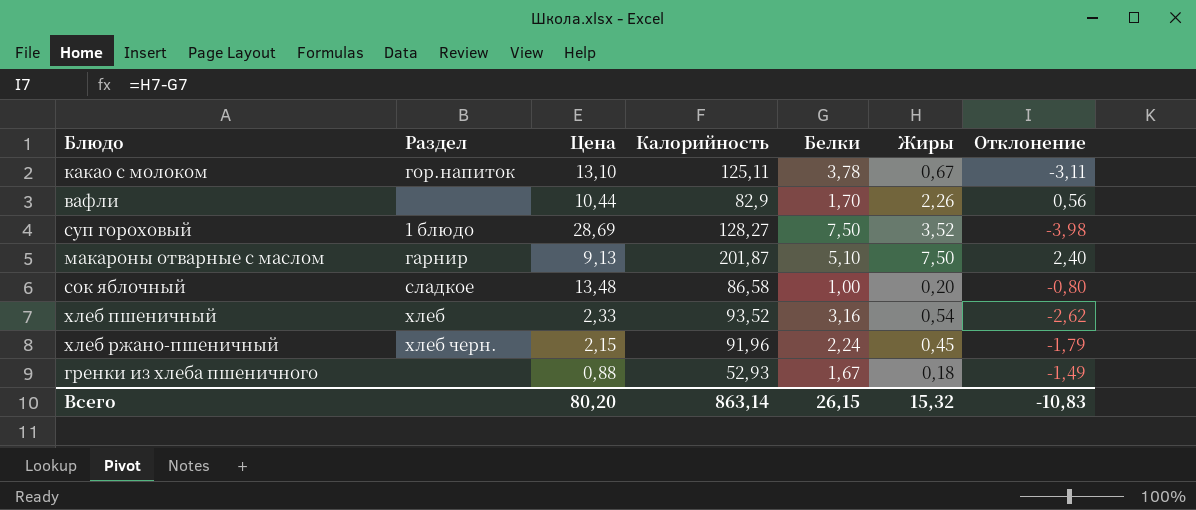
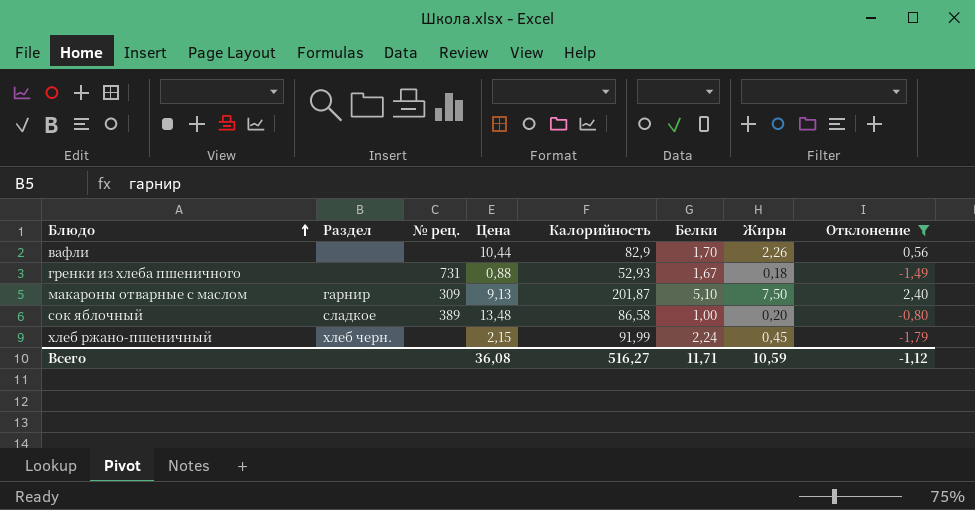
filter: none -> Отклонение >= -1,79
row order: none -> Блюдо ascending
column № рец. | position: none -> 3
хлеб ржано-пшеничный | Калорийность: 91,96 -> 91,99
Всего | Цена: 80,20 -> 36,08
Всего | Калорийность: 863,14 -> 516,27
Всего | Белки: 26,15 -> 11,71
Всего | Жиры: 15,32 -> 10,59
Всего | Отклонение: -10,83 -> -1,12

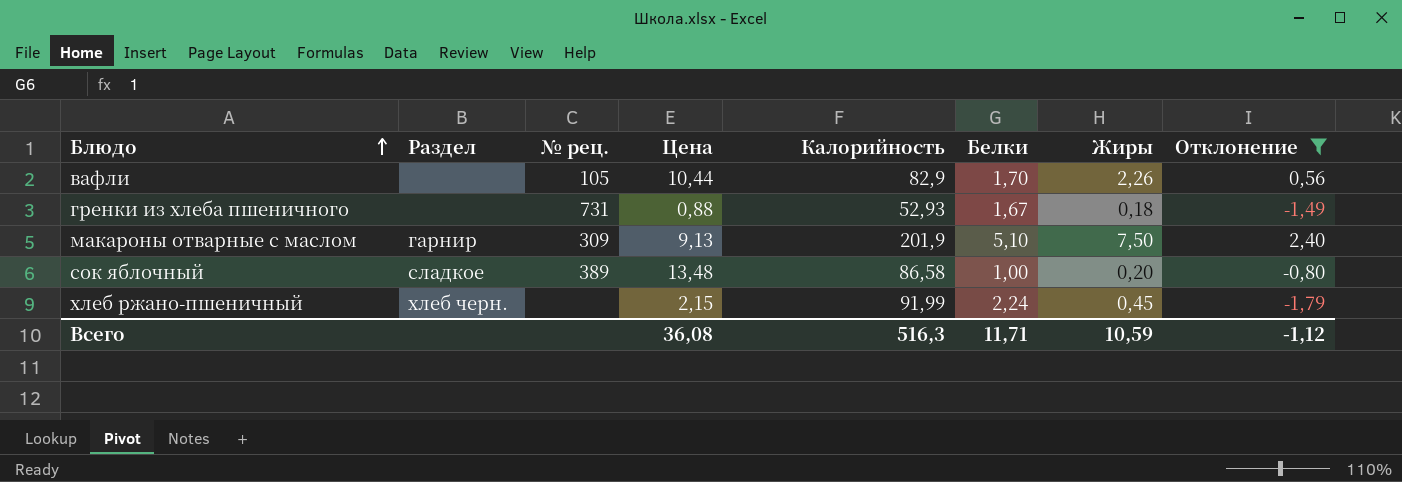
вафли | № рец.: none -> 105
макароны отварные с маслом | Калорийность: 201,87 -> 201,9
Всего | Калорийность: 516,27 -> 516,3

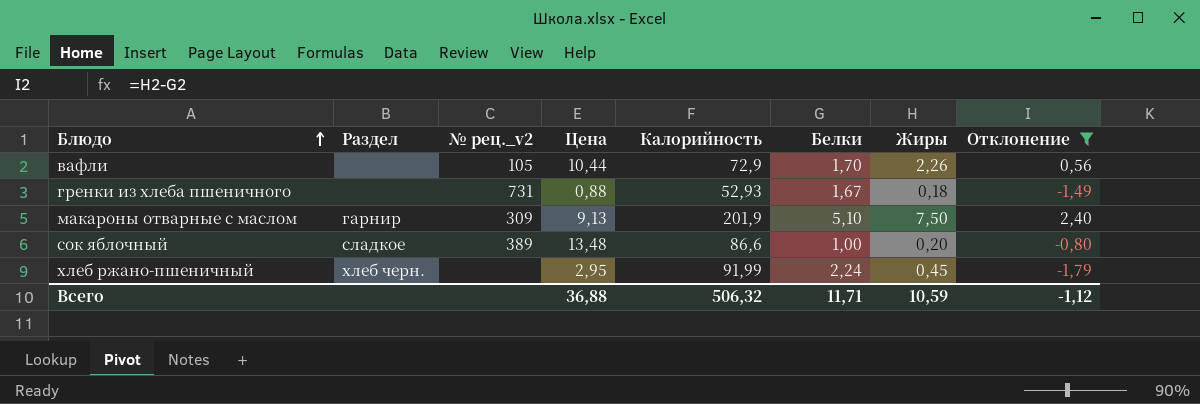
column name: № рец. -> № рец._v2
вафли | Калорийность: 82,9 -> 72,9
сок яблочный | Калорийность: 86,58 -> 86,6
хлеб ржано-пшеничный | Цена: 2,15 -> 2,95
Всего | Цена: 36,08 -> 36,88
Всего | Калорийность: 516,3 -> 506,32

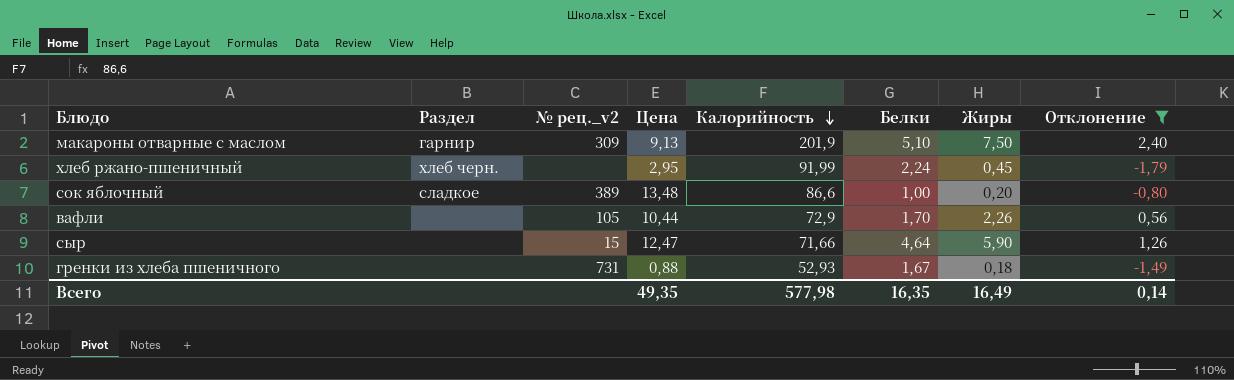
row order: Блюдо ascending -> Калорийность descending
row сыр: none -> none | 15 | 12,47 | 71,66 | 4,64 | 5,90 | 1,26
Всего | Цена: 36,88 -> 49,35
Всего | Калорийность: 506,32 -> 577,98
Всего | Белки: 11,71 -> 16,35
Всего | Жиры: 10,59 -> 16,49
Всего | Отклонение: -1,12 -> 0,14

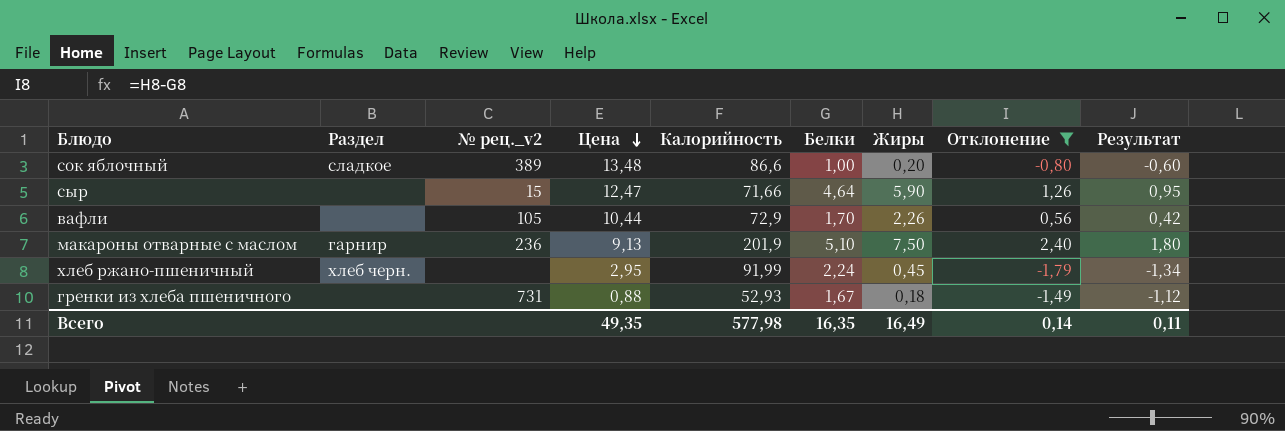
row order: Калорийность descending -> Цена descending
column Результат | formula: none -> [Отклонение] * 0,75
макароны отварные с маслом | № рец._v2: 309 -> 236

